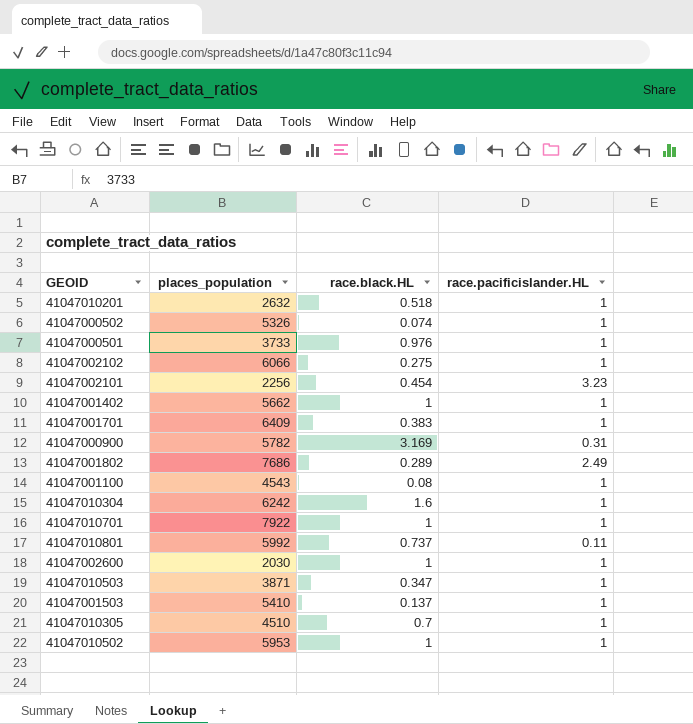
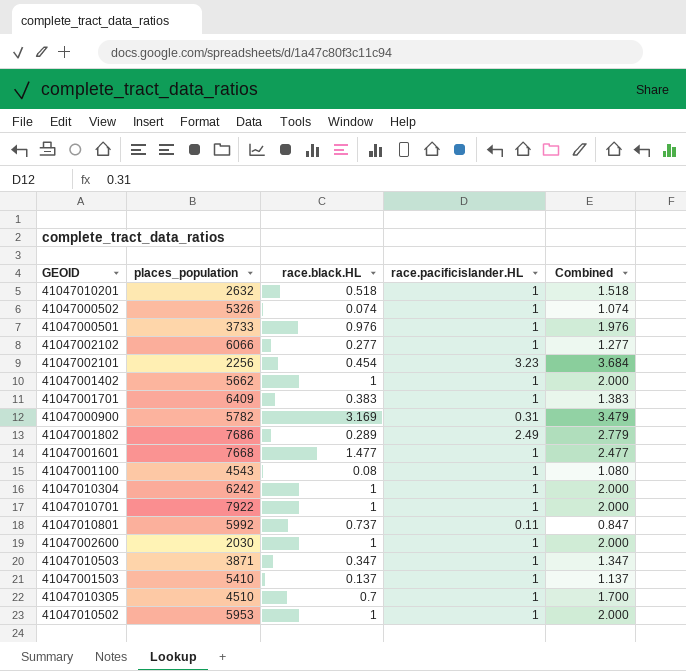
column Combined | formula: none -> [race.black.HL] + [race.pacificislander.HL]
41047002102 | race.black.HL: 0.275 -> 0.277
row 41047001601: none -> 7668 | 1.477 | 1 | 2.477
41047010304 | race.black.HL: 1.6 -> 1

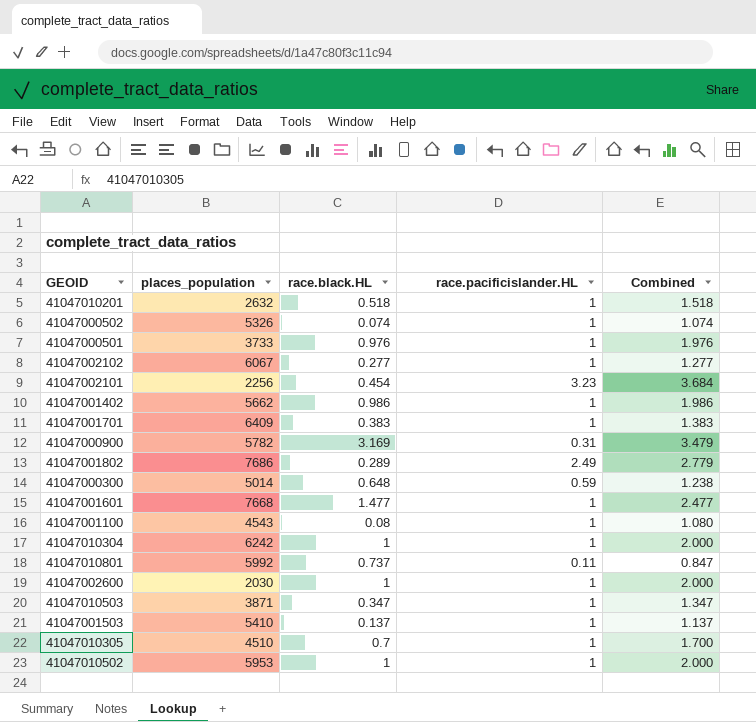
row 41047010701: 7922 | 1 | 1 | 2.000 -> none
41047002102 | places_population: 6066 -> 6067
41047001402 | race.black.HL: 1 -> 0.986
41047001402 | Combined: 2.000 -> 1.986
row 41047000300: none -> 5014 | 0.648 | 0.59 | 1.238

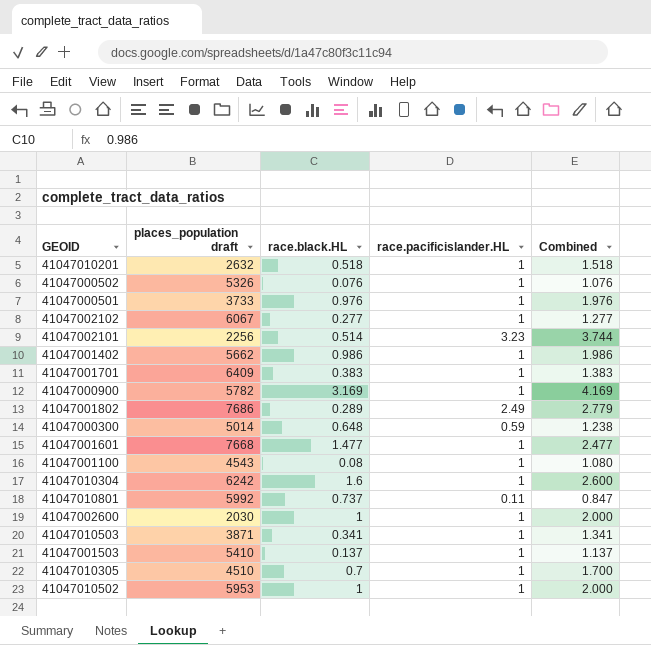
column name: places_population -> places_population draft
41047000502 | race.black.HL: 0.074 -> 0.076
41047000502 | Combined: 1.074 -> 1.076
41047002101 | race.black.HL: 0.454 -> 0.514
41047002101 | Combined: 3.684 -> 3.744
41047000900 | race.pacificislander.HL: 0.31 -> 1
41047000900 | Combined: 3.479 -> 4.169
41047010304 | race.black.HL: 1 -> 1.6
41047010304 | Combined: 2.000 -> 2.600
41047010503 | race.black.HL: 0.347 -> 0.341
41047010503 | Combined: 1.347 -> 1.341

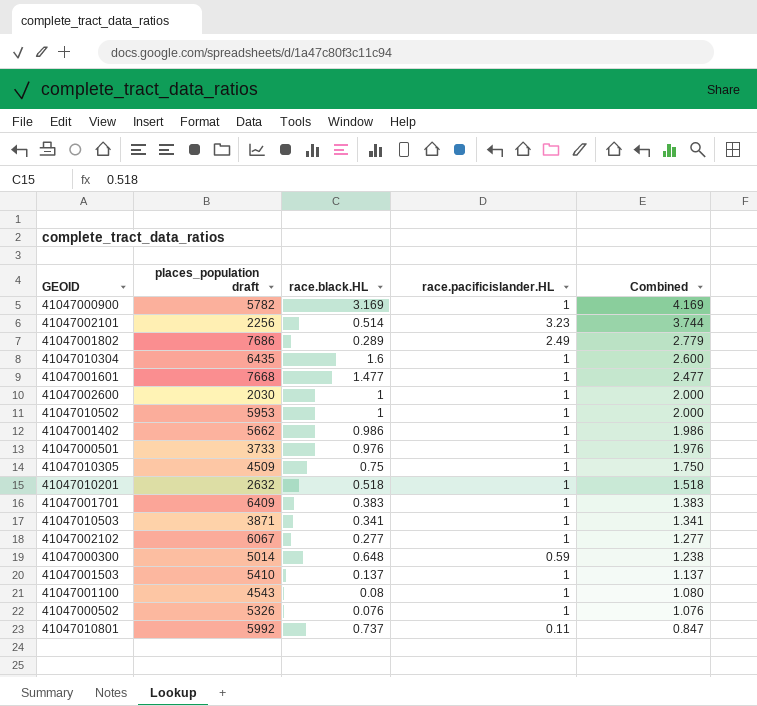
row order: none -> Combined descending
41047010304 | places_population draft: 6242 -> 6435
41047010305 | places_population draft: 4510 -> 4509
41047010305 | race.black.HL: 0.7 -> 0.75
41047010305 | Combined: 1.700 -> 1.750

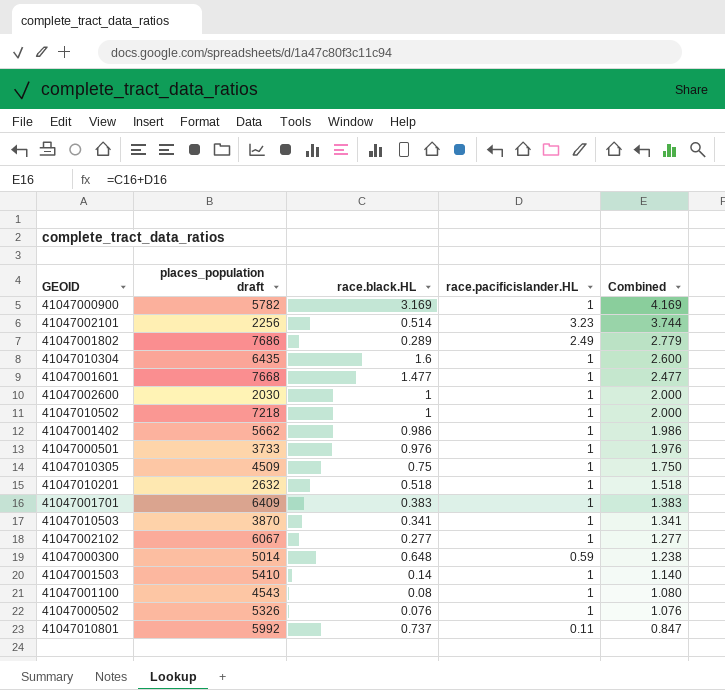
41047010502 | places_population draft: 5953 -> 7218
41047010503 | places_population draft: 3871 -> 3870
41047001503 | race.black.HL: 0.137 -> 0.14
41047001503 | Combined: 1.137 -> 1.140

